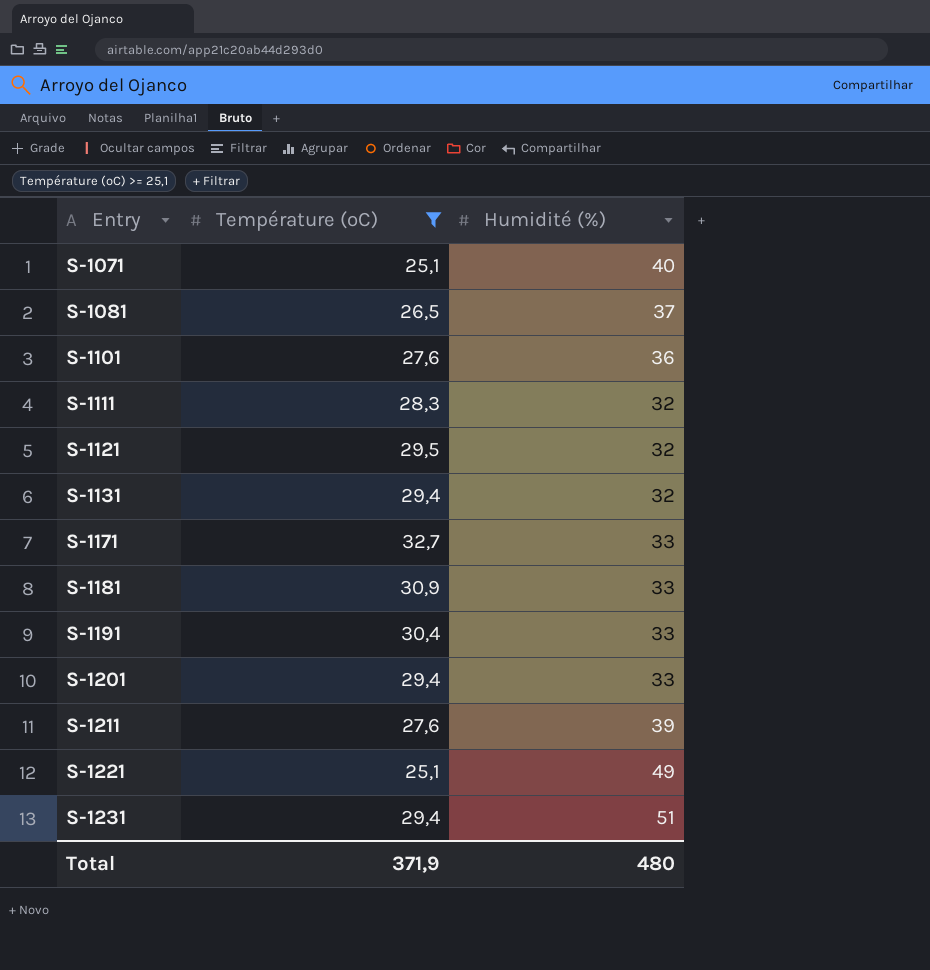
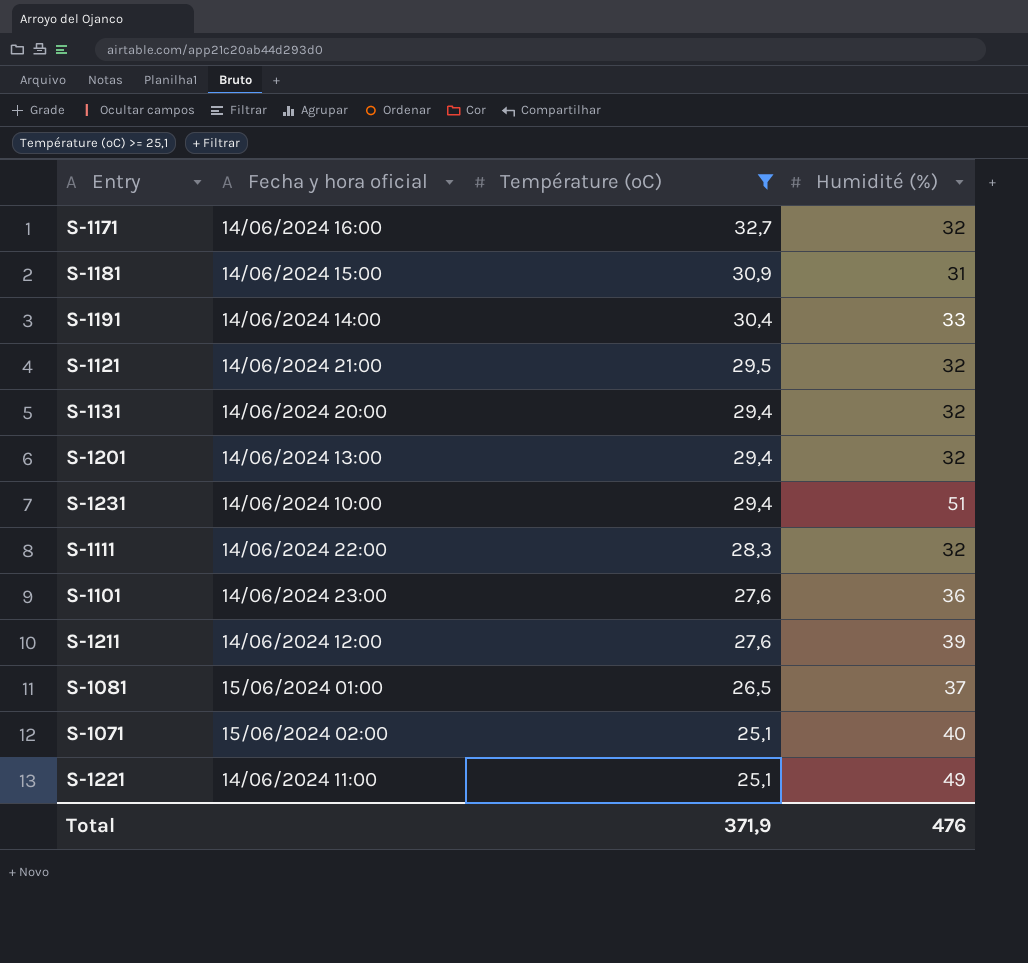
row order: Entry ascending -> Température (ºC) descending
column Fecha y hora oficial | position: none -> 2
S-1171 | Humidité (%): 33 -> 32
S-1181 | Humidité (%): 33 -> 31
S-1201 | Humidité (%): 33 -> 32
Total | Humidité (%): 480 -> 476

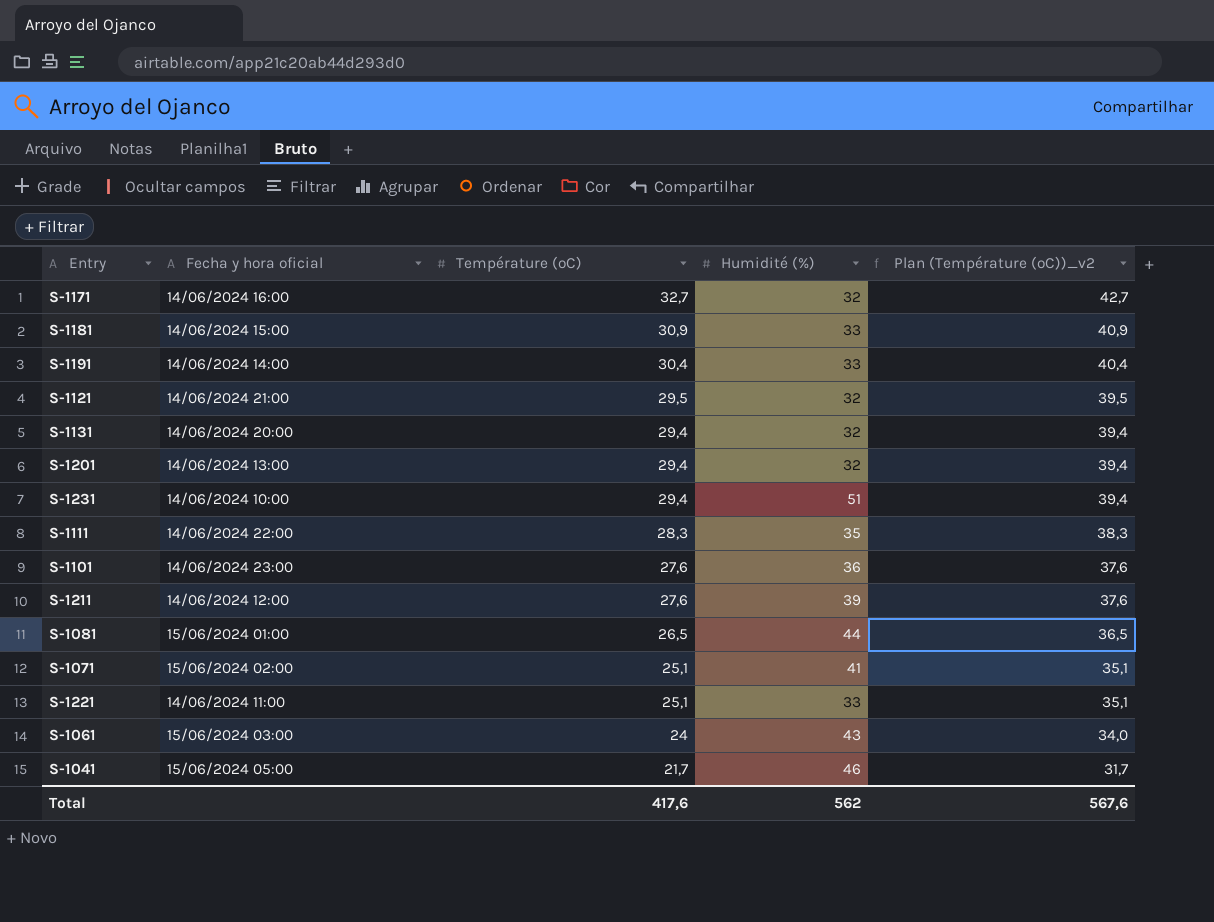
filter: Température (ºC) >= 25,1 -> none
column Plan (Température (ºC))_v2 | formula: none -> [Température (ºC)] + 10
S-1181 | Humidité (%): 31 -> 33
S-1111 | Humidité (%): 32 -> 35
S-1081 | Humidité (%): 37 -> 44
S-1071 | Humidité (%): 40 -> 41
S-1221 | Humidité (%): 49 -> 33
Total | Température (ºC): 371,9 -> 417,6
Total | Humidité (%): 476 -> 562

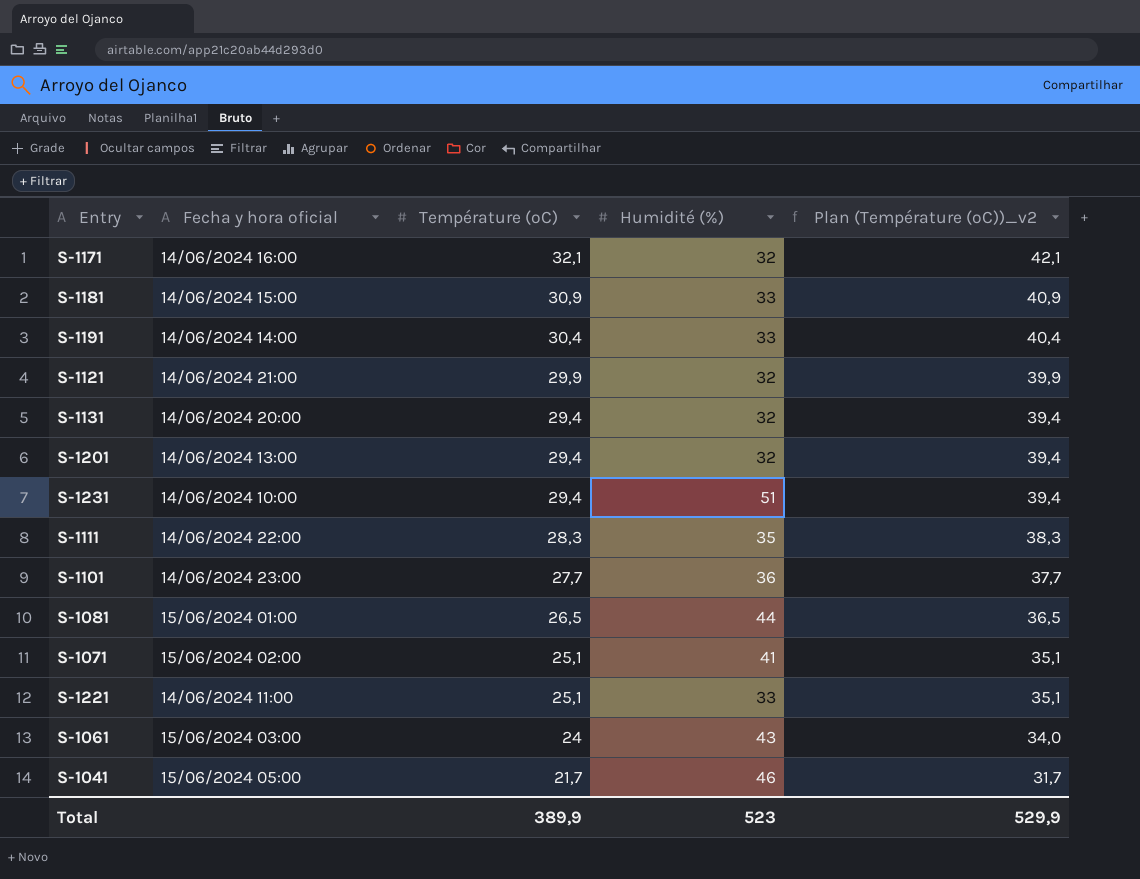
row S-1211: 14/06/2024 12:00 | 27,6 | 39 | 37,6 -> none
S-1171 | Température (ºC): 32,7 -> 32,1
S-1171 | Plan (Température (ºC))_v2: 42,7 -> 42,1
S-1121 | Température (ºC): 29,5 -> 29,9
S-1121 | Plan (Température (ºC))_v2: 39,5 -> 39,9
S-1101 | Température (ºC): 27,6 -> 27,7
S-1101 | Plan (Température (ºC))_v2: 37,6 -> 37,7
Total | Température (ºC): 417,6 -> 389,9
Total | Humidité (%): 562 -> 523
Total | Plan (Température (ºC))_v2: 567,6 -> 529,9

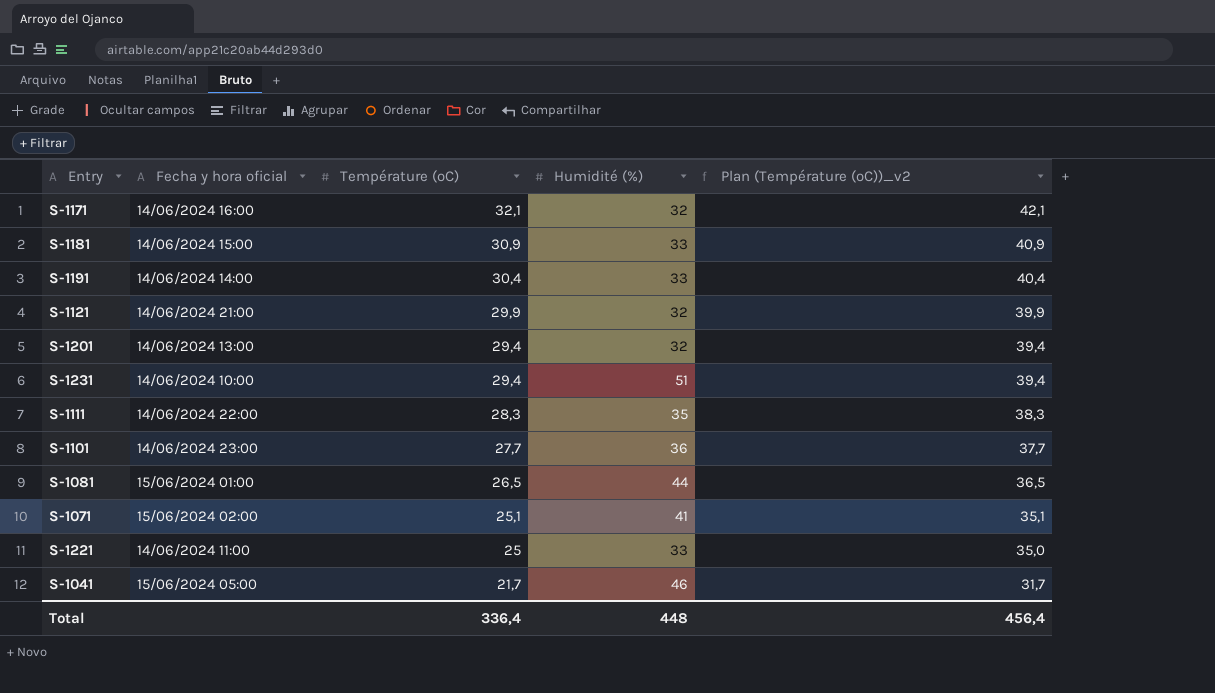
row S-1131: 14/06/2024 20:00 | 29,4 | 32 | 39,4 -> none
row S-1061: 15/06/2024 03:00 | 24 | 43 | 34,0 -> none
S-1221 | Température (ºC): 25,1 -> 25
S-1221 | Plan (Température (ºC))_v2: 35,1 -> 35,0
Total | Température (ºC): 389,9 -> 336,4
Total | Humidité (%): 523 -> 448
Total | Plan (Température (ºC))_v2: 529,9 -> 456,4

